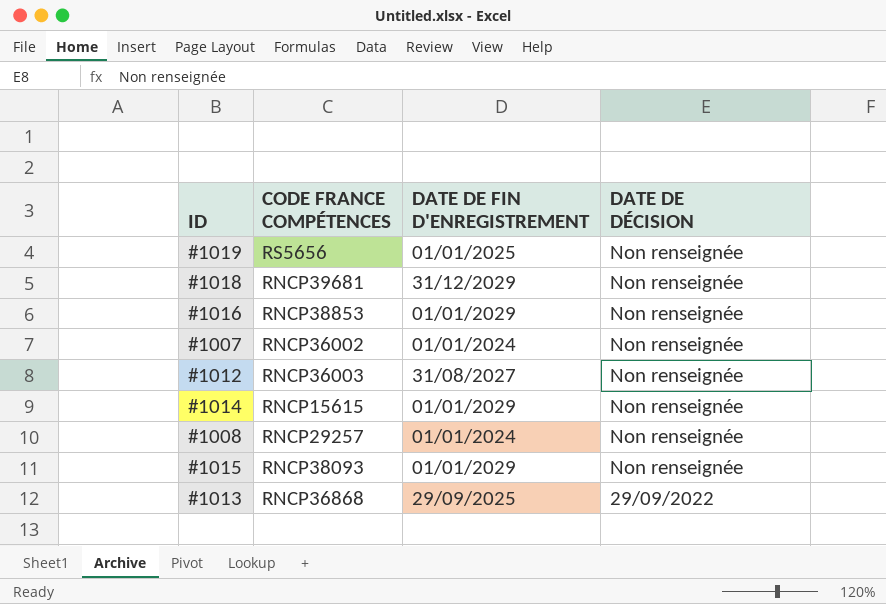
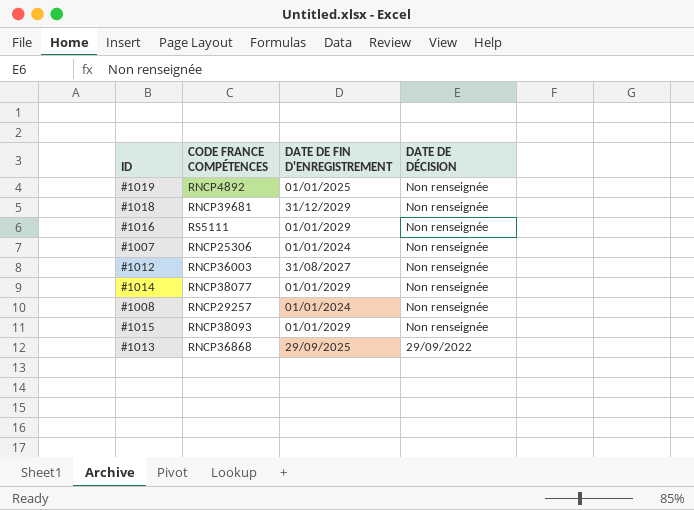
#1019 | CODE FRANCE COMPÉTENCES: RS5656 -> RNCP4892
#1016 | CODE FRANCE COMPÉTENCES: RNCP38853 -> RS5111
#1007 | CODE FRANCE COMPÉTENCES: RNCP36002 -> RNCP25306
#1014 | CODE FRANCE COMPÉTENCES: RNCP15615 -> RNCP38077

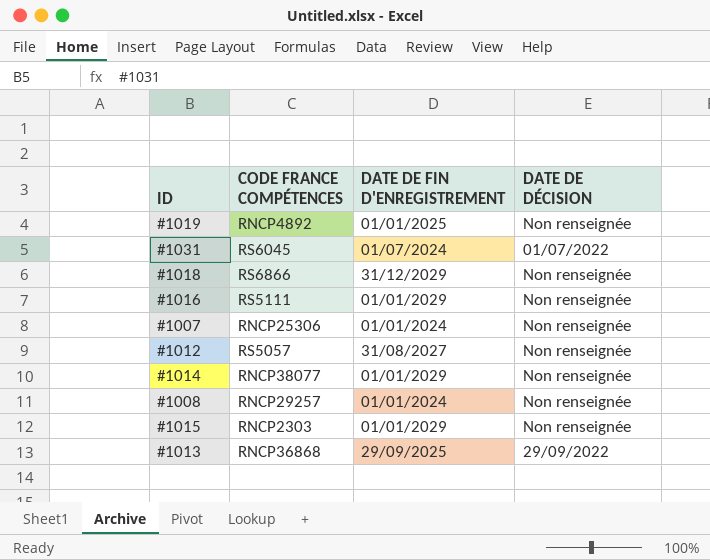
row #1031: none -> RS6045 | 01/07/2024 | 01/07/2022
#1018 | CODE FRANCE COMPÉTENCES: RNCP39681 -> RS6866
#1012 | CODE FRANCE COMPÉTENCES: RNCP36003 -> RS5057
#1015 | CODE FRANCE COMPÉTENCES: RNCP38093 -> RNCP2303

